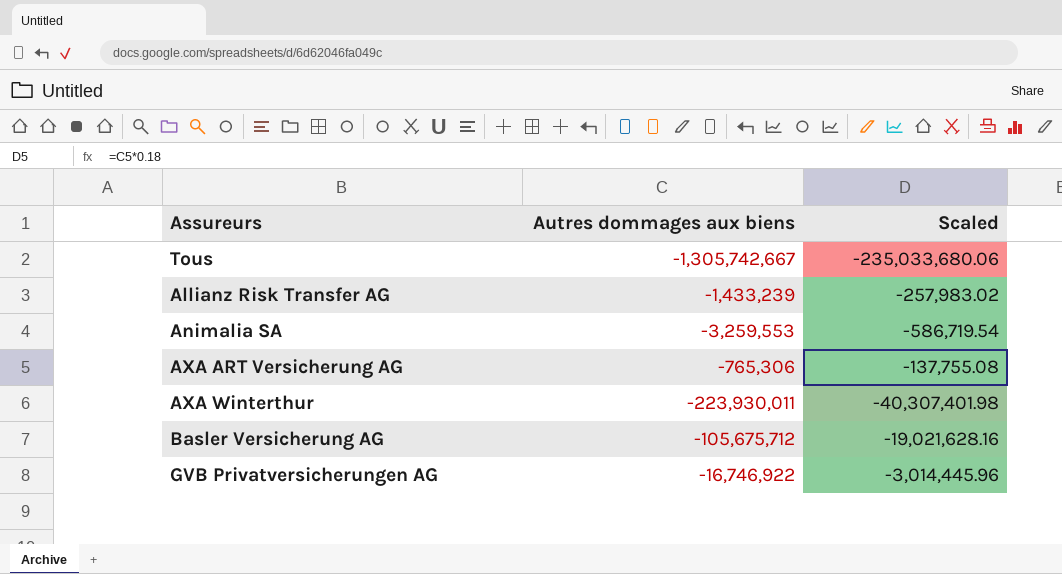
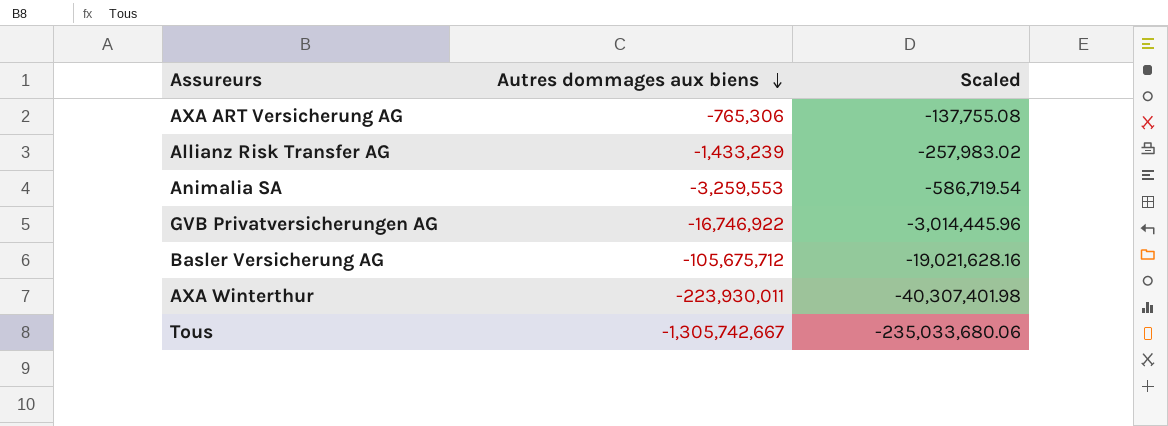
row order: none -> Autres dommages aux biens descending

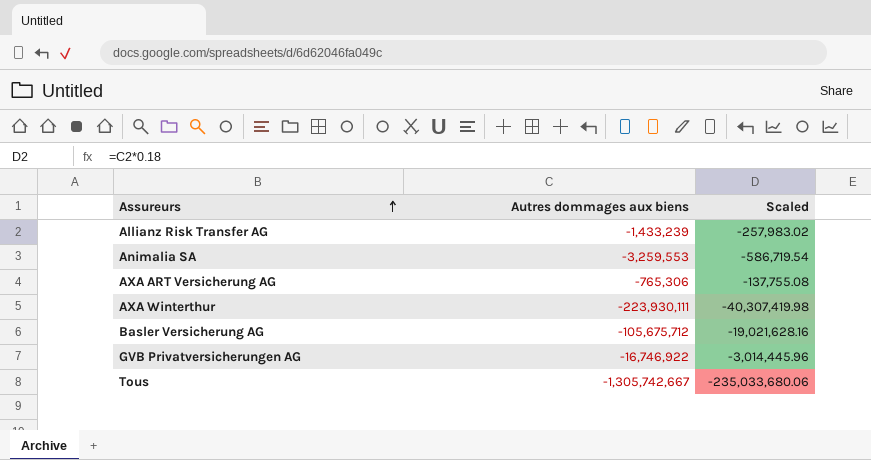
row order: Autres dommages aux biens descending -> Assureurs ascending
AXA Winterthur | Autres dommages aux biens: -223,930,011 -> -223,930,111
AXA Winterthur | Scaled: -40,307,401.98 -> -40,307,419.98

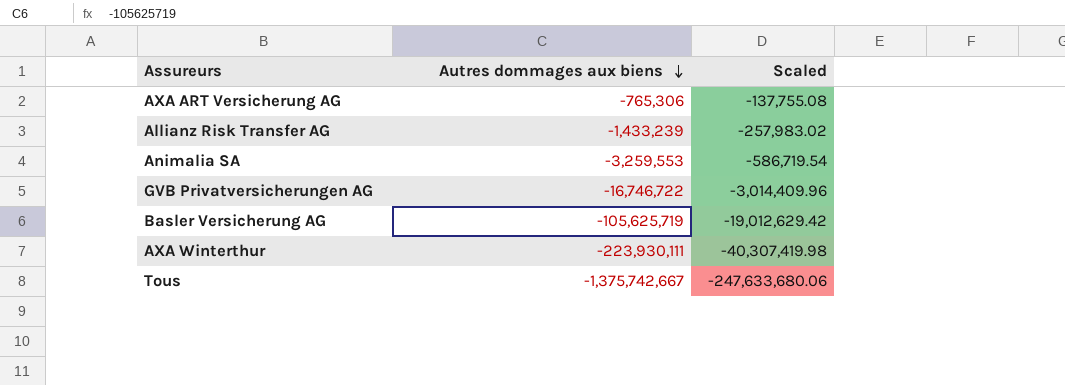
row order: Assureurs ascending -> Autres dommages aux biens descending
GVB Privatversicherungen AG | Autres dommages aux biens: -16,746,922 -> -16,746,722
GVB Privatversicherungen AG | Scaled: -3,014,445.96 -> -3,014,409.96
Basler Versicherung AG | Autres dommages aux biens: -105,675,712 -> -105,625,719
Basler Versicherung AG | Scaled: -19,021,628.16 -> -19,012,629.42
Tous | Autres dommages aux biens: -1,305,742,667 -> -1,375,742,667
Tous | Scaled: -235,033,680.06 -> -247,633,680.06

